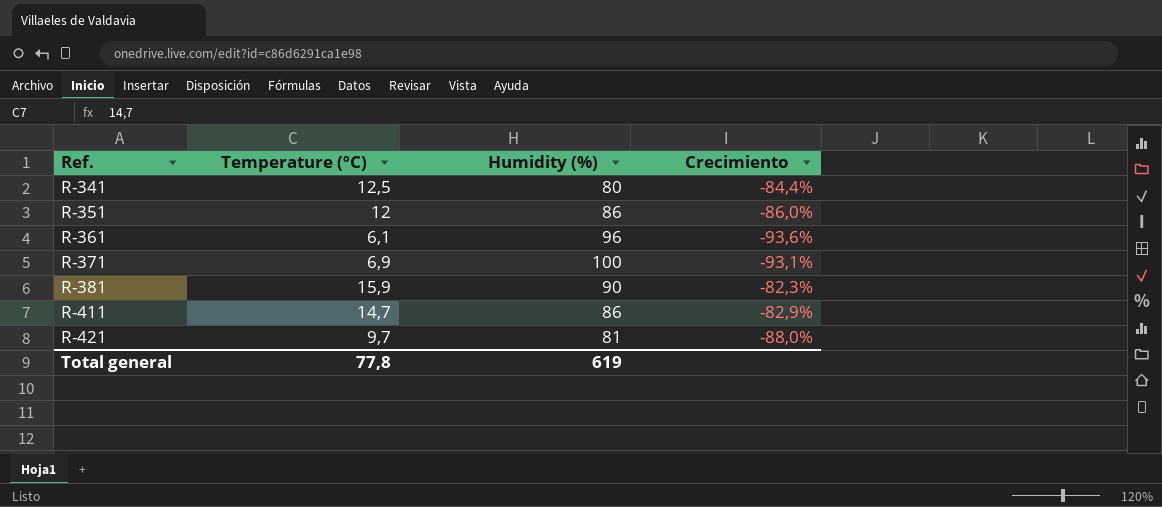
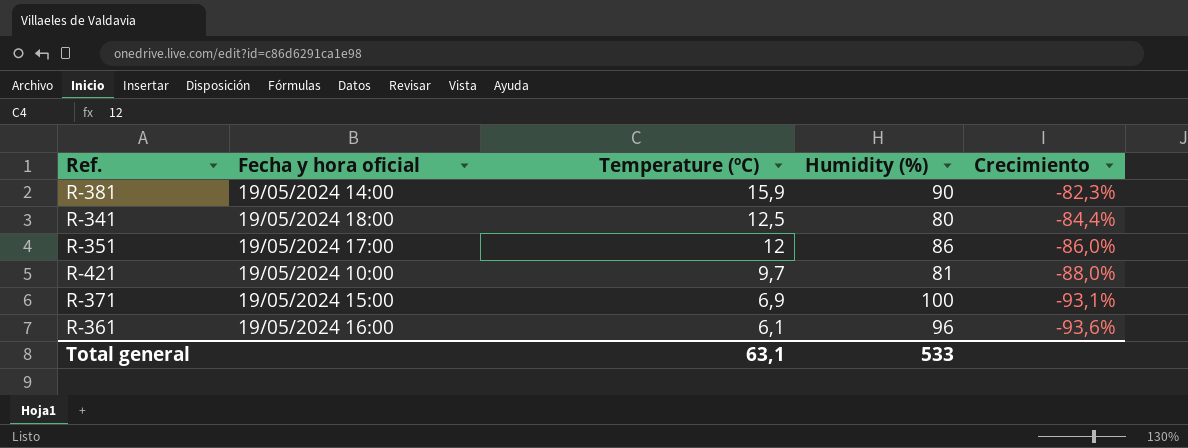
row order: Ref. ascending -> Temperature (ºC) descending
column Fecha y hora oficial | position: none -> 2
row R-411: 14,7 | 86 | -82,9% -> none
Total general | Temperature (ºC): 77,8 -> 63,1
Total general | Humidity (%): 619 -> 533

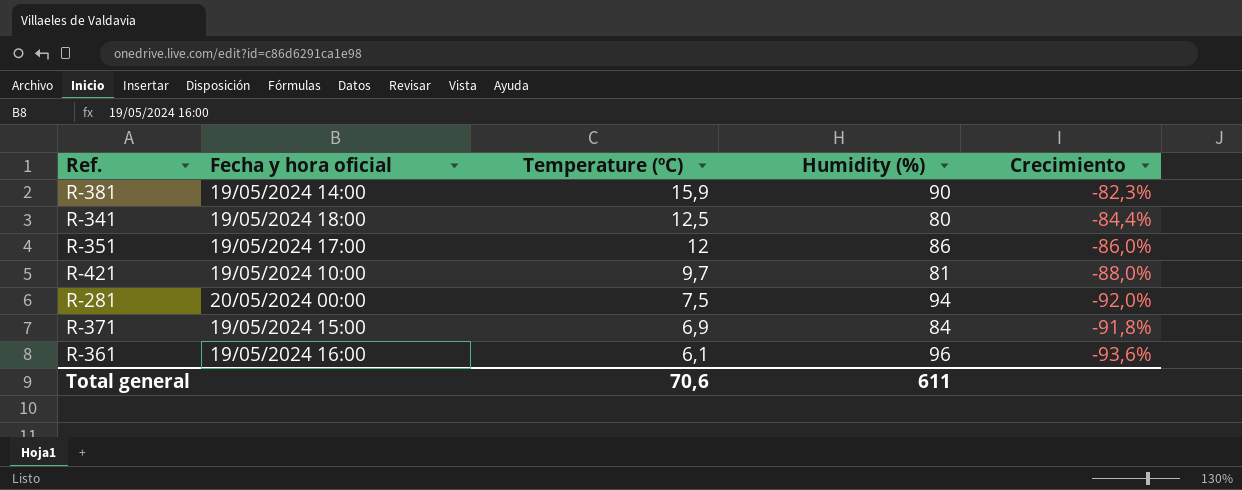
row R-281: none -> 20/05/2024 00:00 | 7,5 | 94 | -92,0%
R-371 | Humidity (%): 100 -> 84
R-371 | Crecimiento: -93,1% -> -91,8%
Total general | Temperature (ºC): 63,1 -> 70,6
Total general | Humidity (%): 533 -> 611

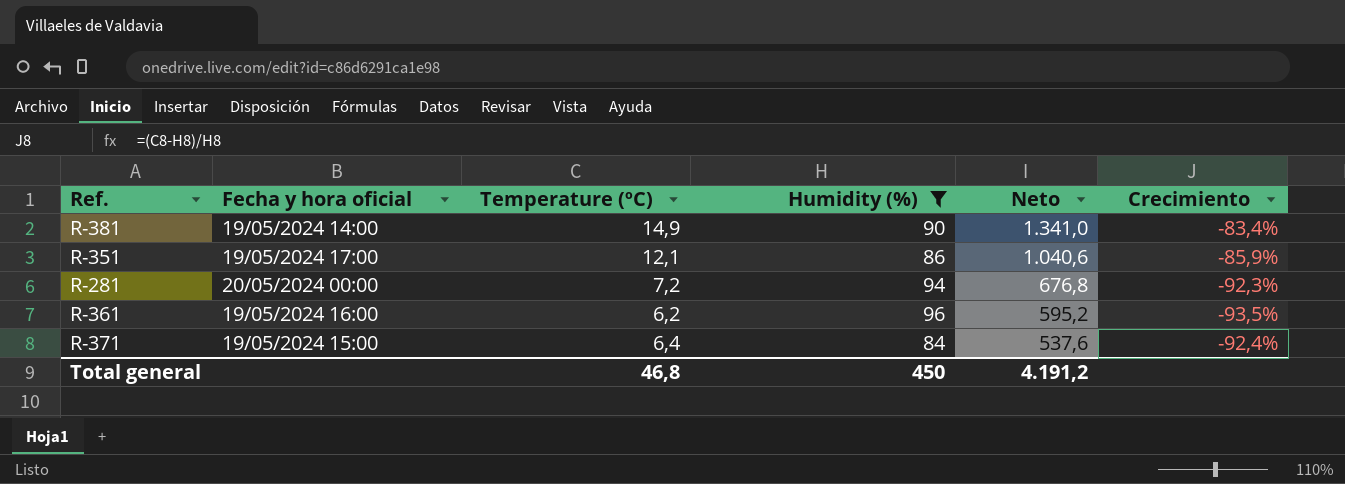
filter: none -> Humidity (%) >= 84
row order: Temperature (ºC) descending -> Neto descending
column Neto | formula: none -> [Temperature (ºC)] * [Humidity (%)]
R-381 | Temperature (ºC): 15,9 -> 14,9
R-381 | Crecimiento: -82,3% -> -83,4%
R-351 | Temperature (ºC): 12 -> 12,1
R-351 | Crecimiento: -86,0% -> -85,9%
R-281 | Temperature (ºC): 7,5 -> 7,2
R-281 | Crecimiento: -92,0% -> -92,3%
R-361 | Temperature (ºC): 6,1 -> 6,2
R-361 | Crecimiento: -93,6% -> -93,5%
R-371 | Temperature (ºC): 6,9 -> 6,4
R-371 | Crecimiento: -91,8% -> -92,4%
Total general | Temperature (ºC): 70,6 -> 46,8
Total general | Humidity (%): 611 -> 450

